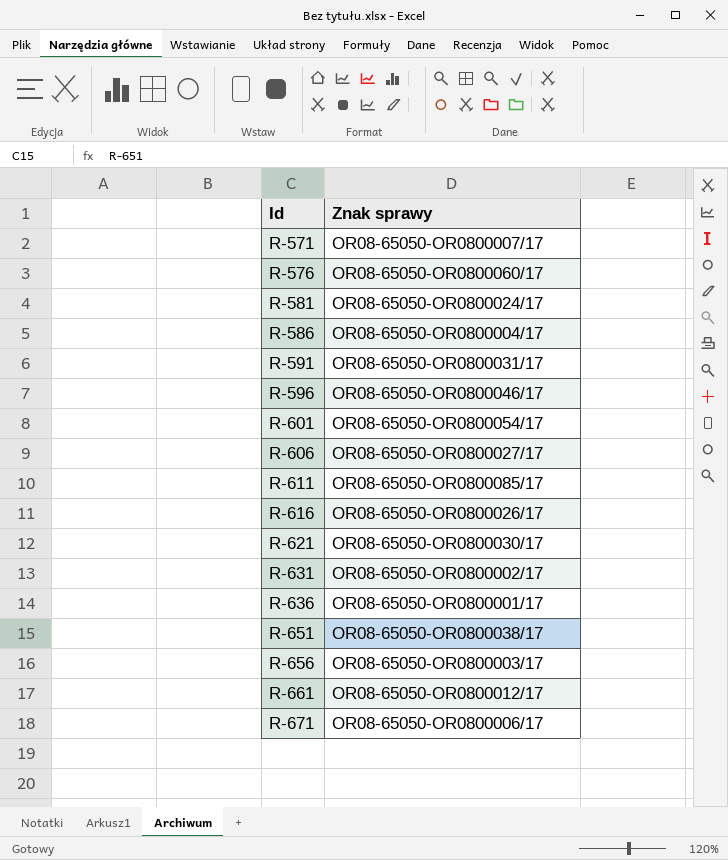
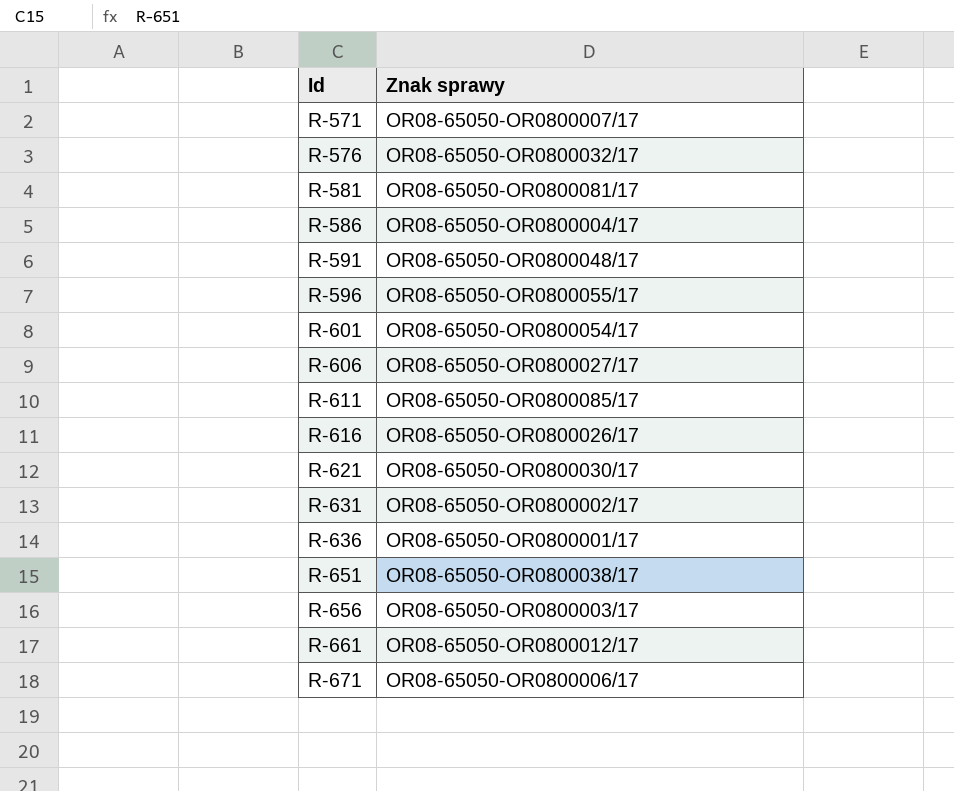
R-576 | Znak sprawy: OR08-65050-OR0800060/17 -> OR08-65050-OR0800032/17
R-581 | Znak sprawy: OR08-65050-OR0800024/17 -> OR08-65050-OR0800081/17
R-591 | Znak sprawy: OR08-65050-OR0800031/17 -> OR08-65050-OR0800048/17
R-596 | Znak sprawy: OR08-65050-OR0800046/17 -> OR08-65050-OR0800055/17

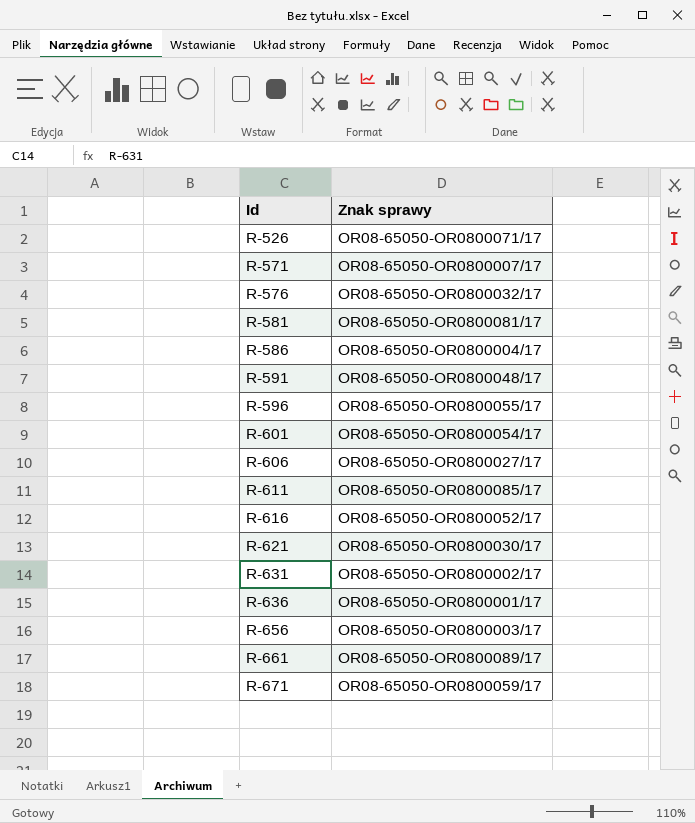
row R-651: OR08-65050-OR0800038/17 -> none
row R-526: none -> OR08-65050-OR0800071/17
R-616 | Znak sprawy: OR08-65050-OR0800026/17 -> OR08-65050-OR0800052/17
R-661 | Znak sprawy: OR08-65050-OR0800012/17 -> OR08-65050-OR0800089/17
R-671 | Znak sprawy: OR08-65050-OR0800006/17 -> OR08-65050-OR0800059/17

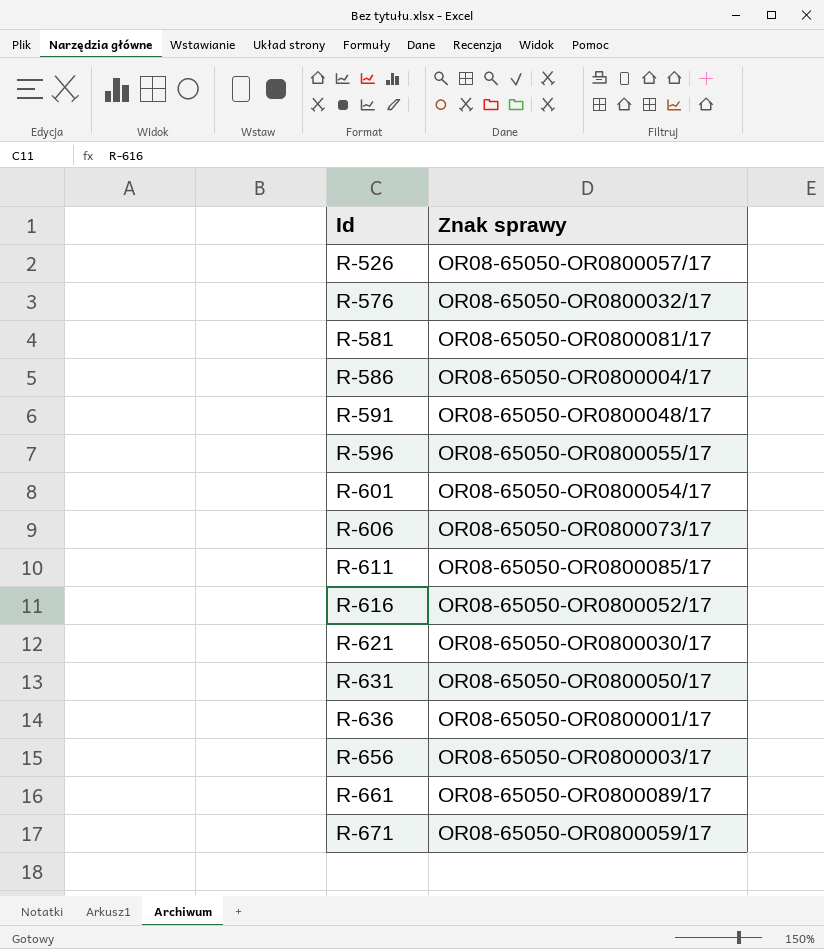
row R-571: OR08-65050-OR0800007/17 -> none
R-526 | Znak sprawy: OR08-65050-OR0800071/17 -> OR08-65050-OR0800057/17
R-606 | Znak sprawy: OR08-65050-OR0800027/17 -> OR08-65050-OR0800073/17
R-631 | Znak sprawy: OR08-65050-OR0800002/17 -> OR08-65050-OR0800050/17

